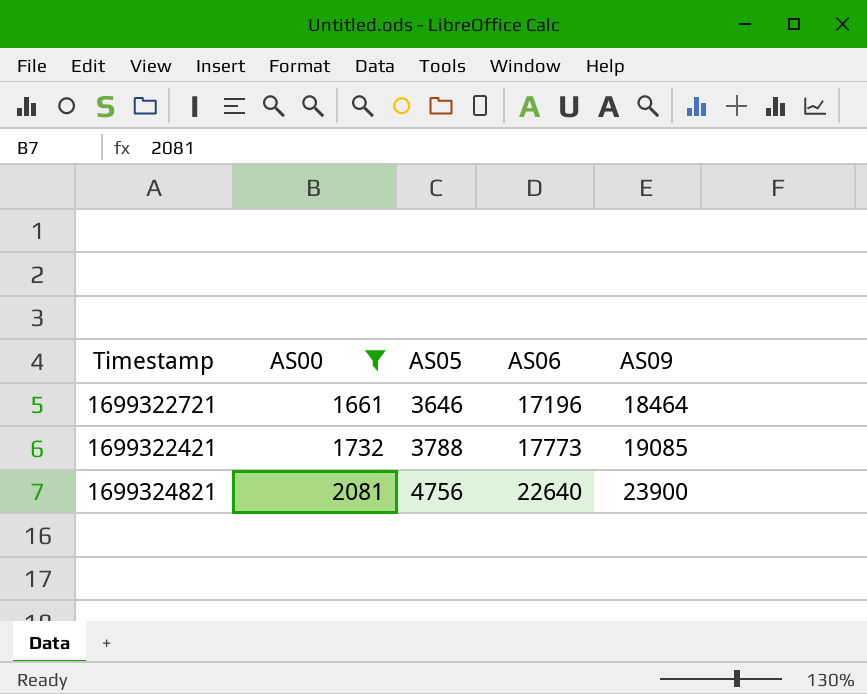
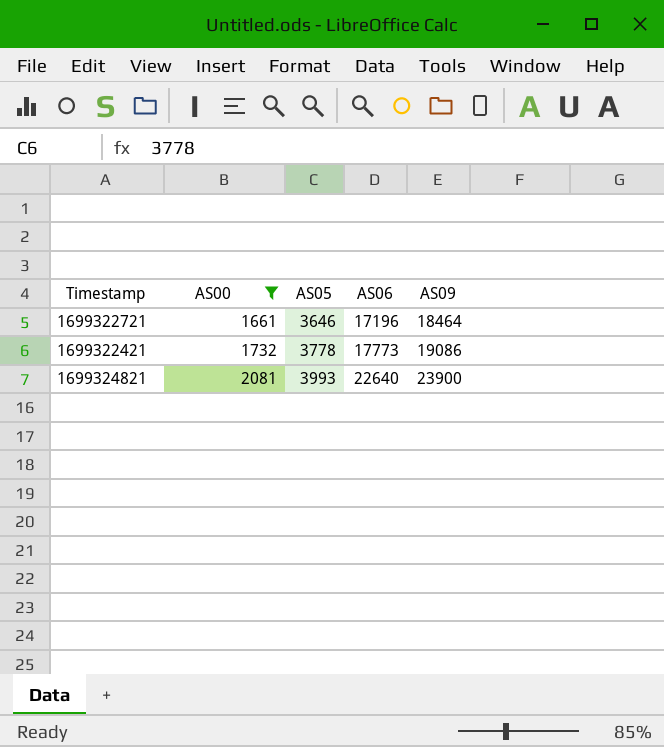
1699322421 | AS05: 3788 -> 3778
1699322421 | AS09: 19085 -> 19086
1699324821 | AS05: 4756 -> 3993

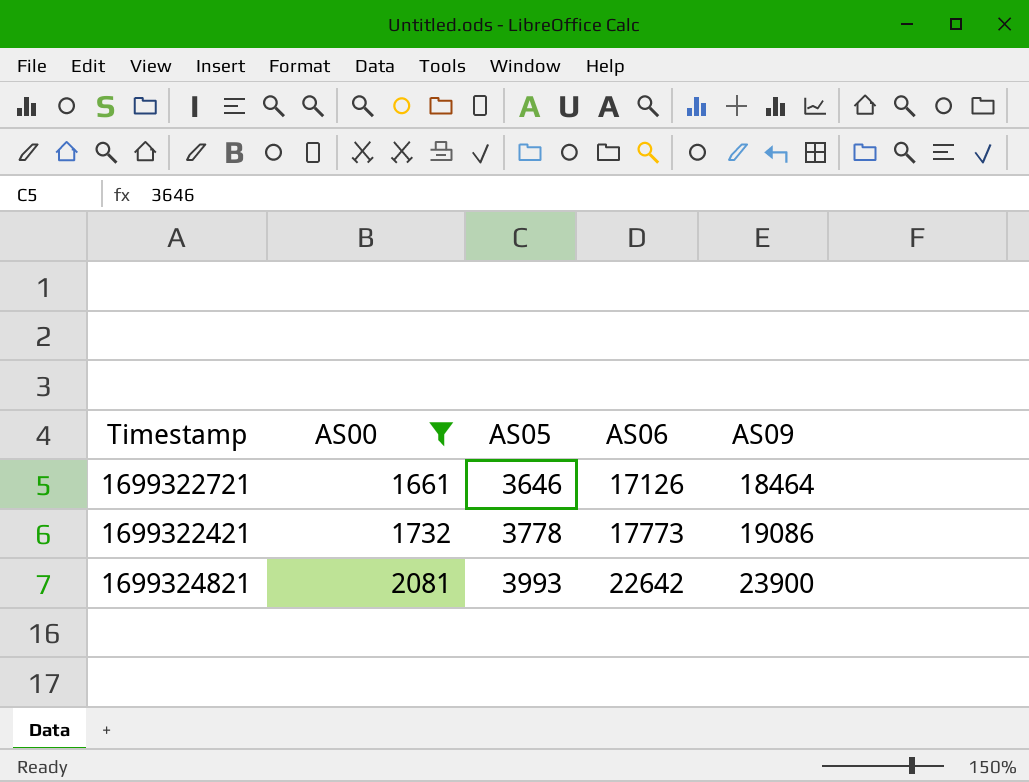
1699322721 | AS06: 17196 -> 17126
1699324821 | AS06: 22640 -> 22642

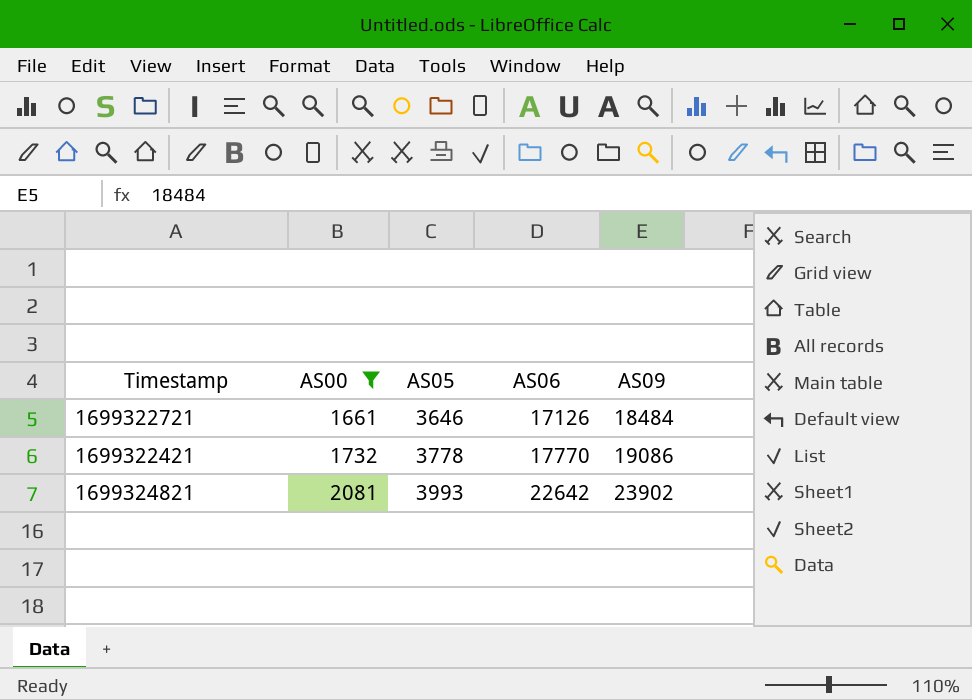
1699322721 | AS09: 18464 -> 18484
1699322421 | AS06: 17773 -> 17770
1699324821 | AS09: 23900 -> 23902

